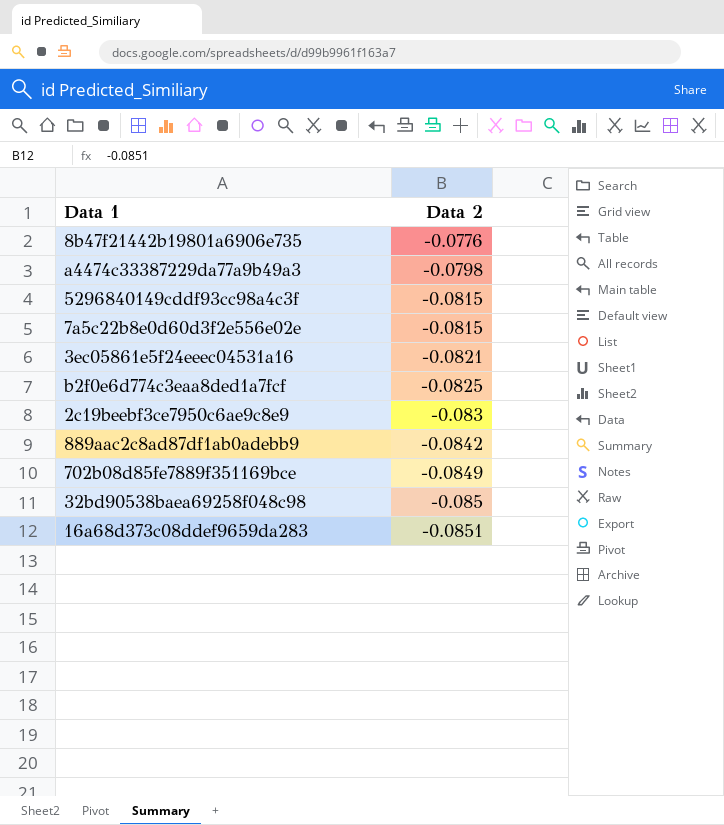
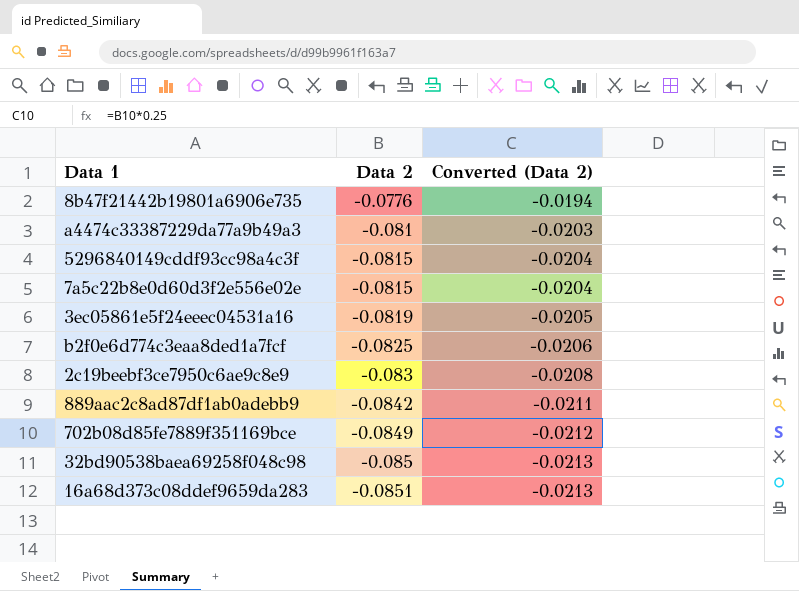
column Converted (Data 2) | formula: none -> [Data 2] * 0.25
a4474c33387229da77a9b49a3 | Data 2: -0.0798 -> -0.081
3ec05861e5f24eeec04531a16 | Data 2: -0.0821 -> -0.0819

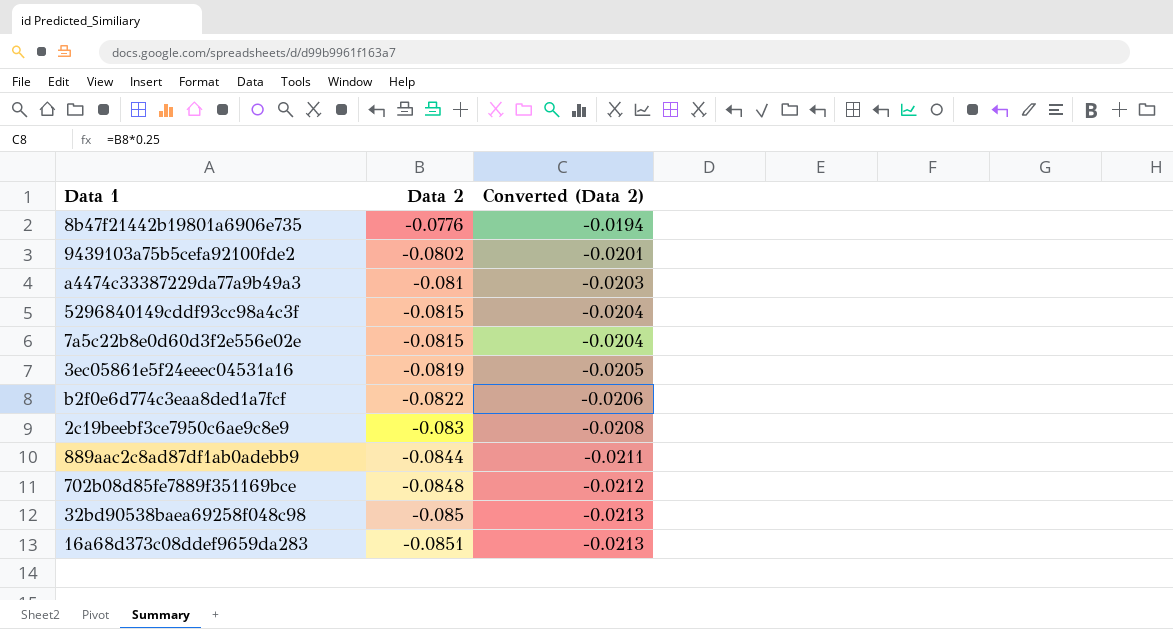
row 9439103a75b5cefa92100fde2: none -> -0.0802 | -0.0201
b2f0e6d774c3eaa8ded1a7fcf | Data 2: -0.0825 -> -0.0822
889aac2c8ad87df1ab0adebb9 | Data 2: -0.0842 -> -0.0844
702b08d85fe7889f351169bce | Data 2: -0.0849 -> -0.0848

